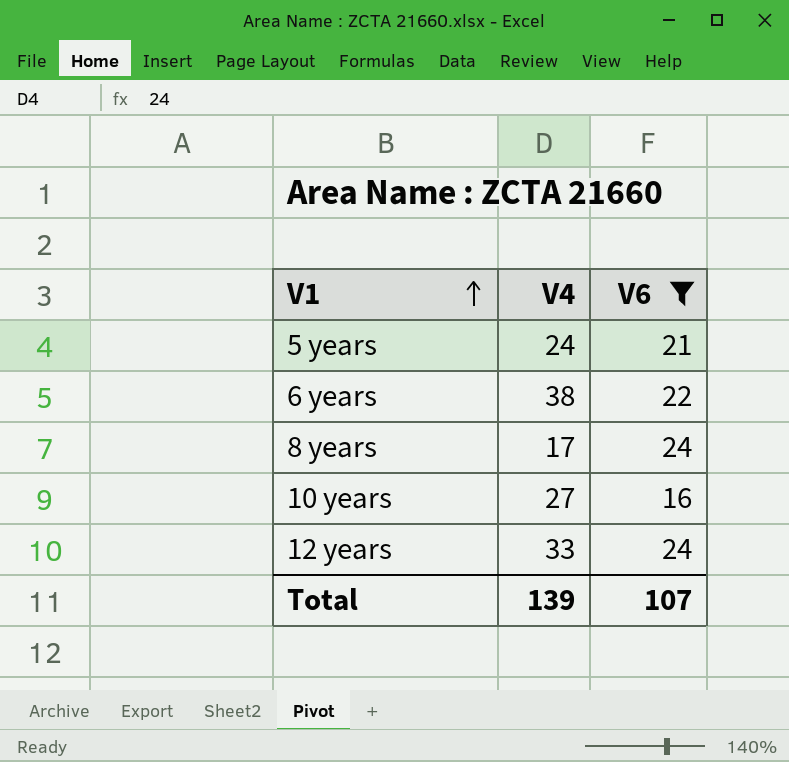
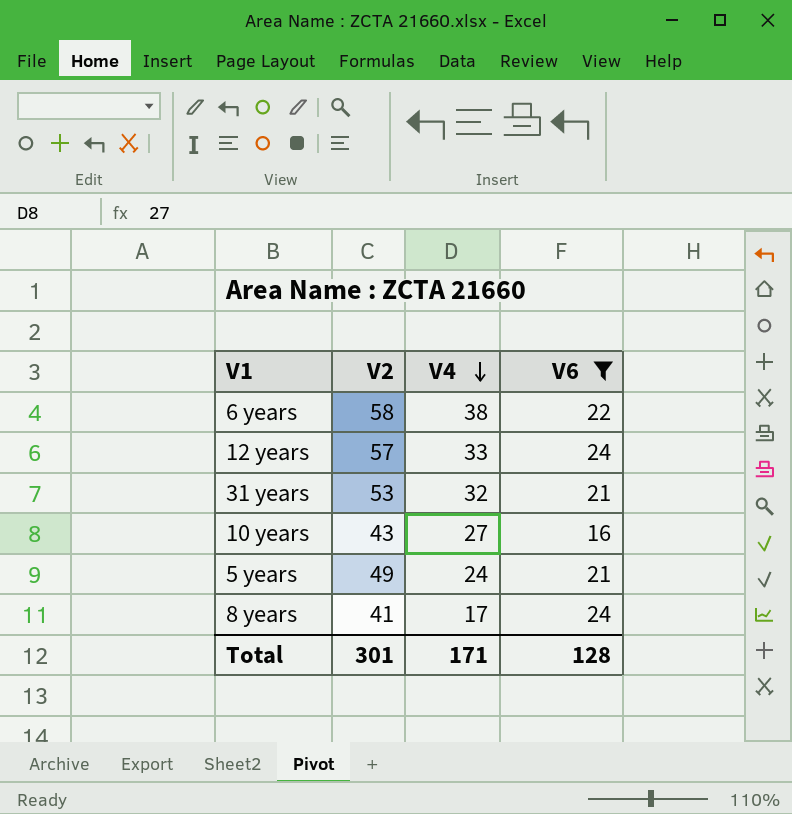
row order: V1 ascending -> V4 descending
column V2 | position: none -> 2
row 31 years: none -> 53 | 32 | 21
Total | V4: 139 -> 171
Total | V6: 107 -> 128

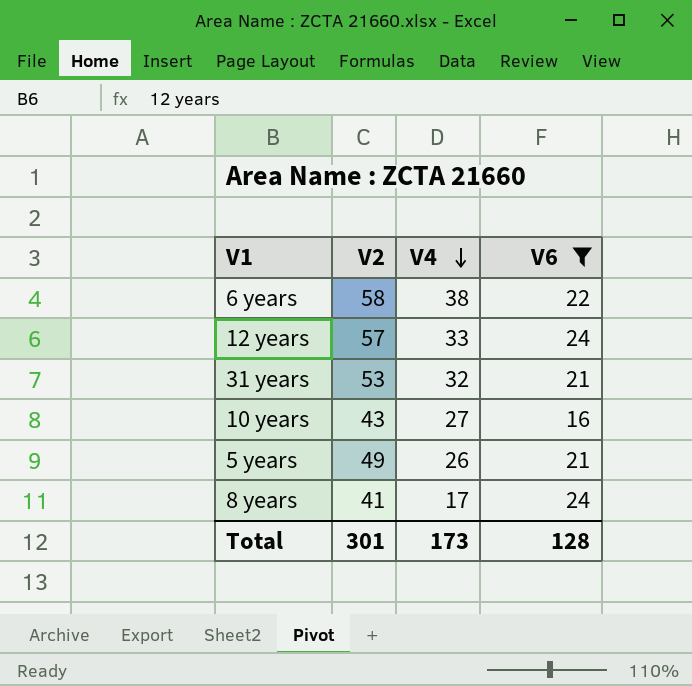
5 years | V4: 24 -> 26
Total | V4: 171 -> 173

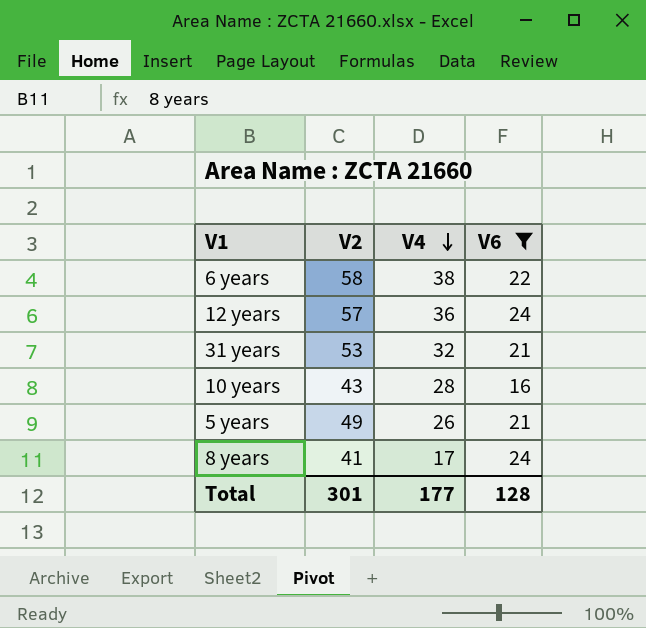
12 years | V4: 33 -> 36
10 years | V4: 27 -> 28
Total | V4: 173 -> 177

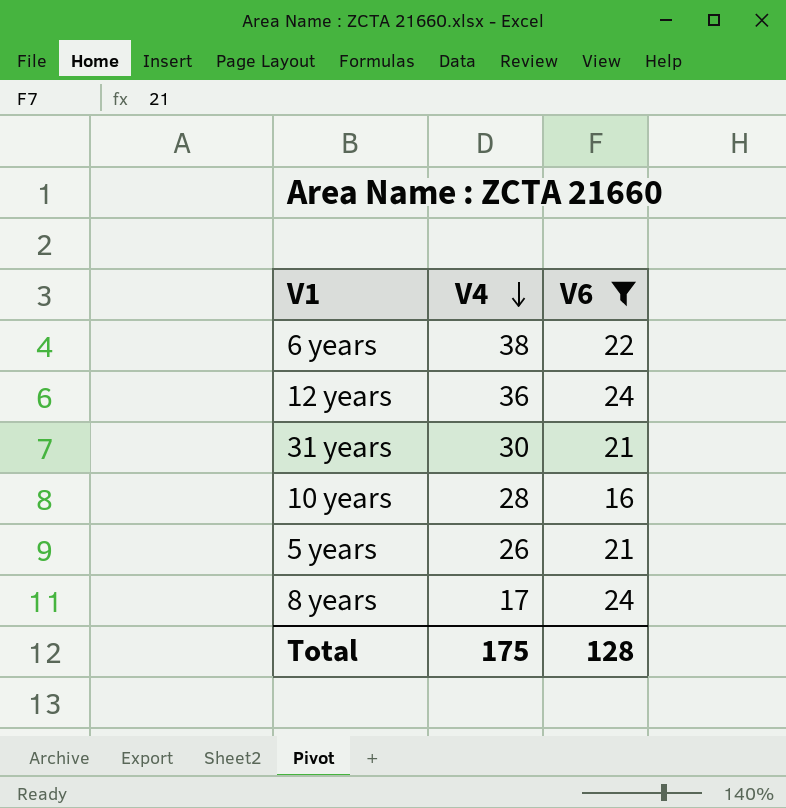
column V2 | position: 2 -> none
31 years | V4: 32 -> 30
Total | V4: 177 -> 175

